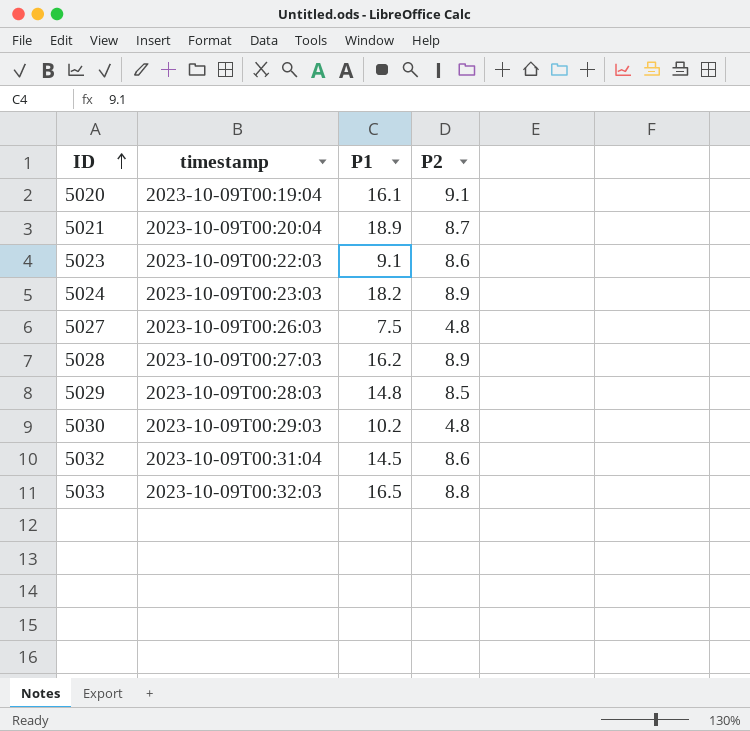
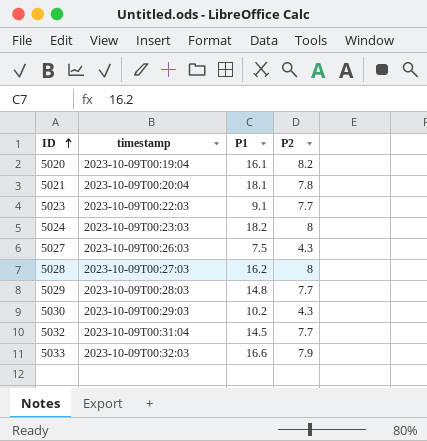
5020 | P2: 9.1 -> 8.2
5021 | P1: 18.9 -> 18.1
5021 | P2: 8.7 -> 7.8
5023 | P2: 8.6 -> 7.7
5024 | P2: 8.9 -> 8
5027 | P2: 4.8 -> 4.3
5028 | P2: 8.9 -> 8
5029 | P2: 8.5 -> 7.7
5030 | P2: 4.8 -> 4.3
5032 | P2: 8.6 -> 7.7
5033 | P1: 16.5 -> 16.6
5033 | P2: 8.8 -> 7.9

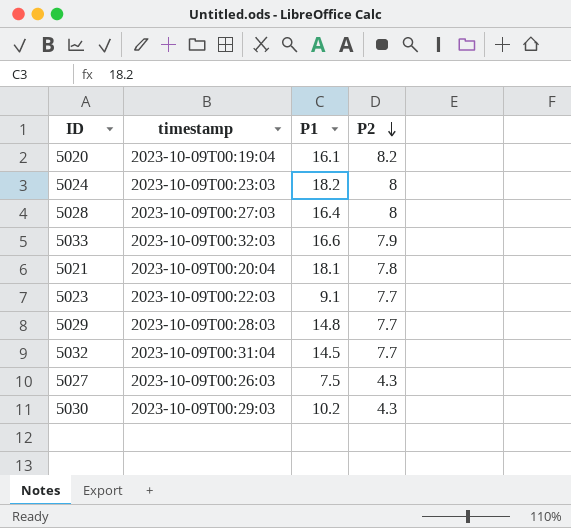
row order: ID ascending -> P2 descending
5028 | P1: 16.2 -> 16.4

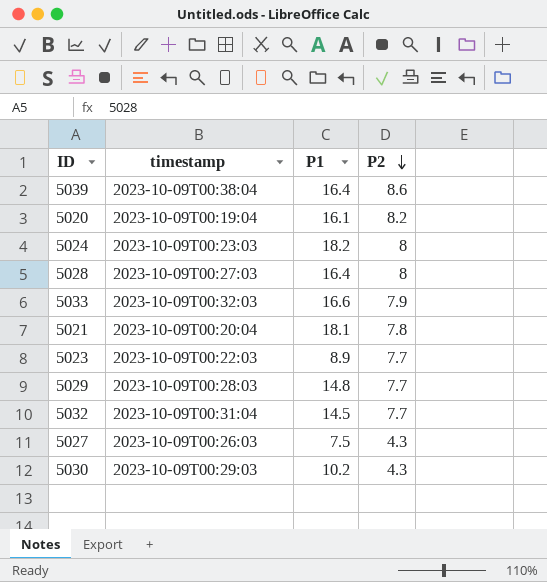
row 5039: none -> 2023-10-09T00:38:04 | 16.4 | 8.6
5023 | P1: 9.1 -> 8.9

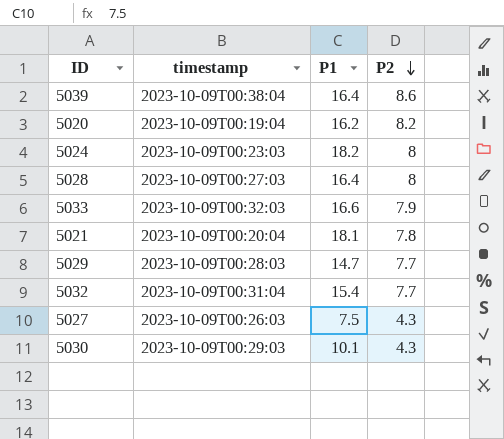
row 5023: 2023-10-09T00:22:03 | 8.9 | 7.7 -> none
5020 | P1: 16.1 -> 16.2
5029 | P1: 14.8 -> 14.7
5032 | P1: 14.5 -> 15.4
5030 | P1: 10.2 -> 10.1

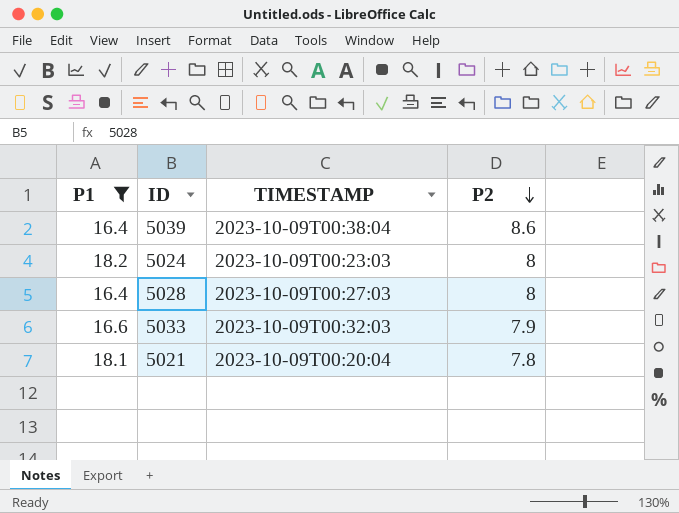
filter: none -> P1 >= 16.4
column P1 | position: 3 -> 1
column name: timestamp -> TIMESTAMP

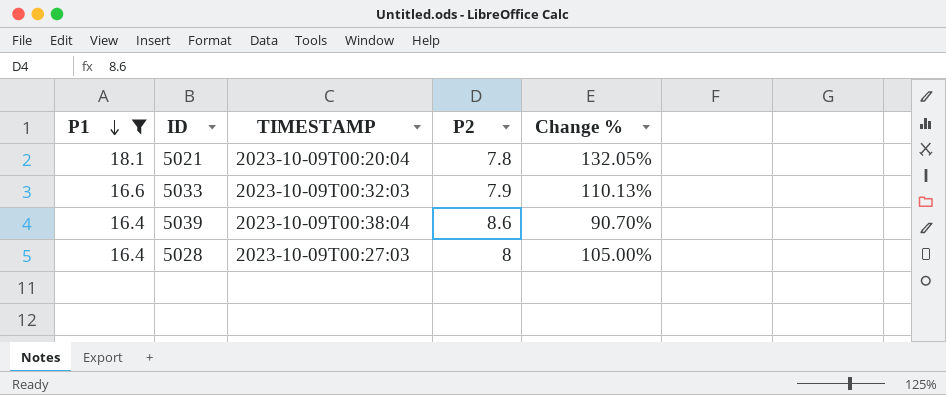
row order: P2 descending -> P1 descending
column Change % | formula: none -> ([P1] - [P2]) / [P2]
row 5024: 18.2 | 2023-10-09T00:23:03 | 8 -> none

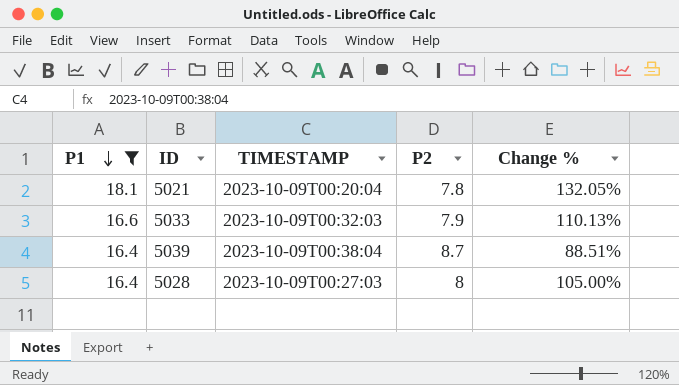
5039 | P2: 8.6 -> 8.7
5039 | Change %: 90.70% -> 88.51%

